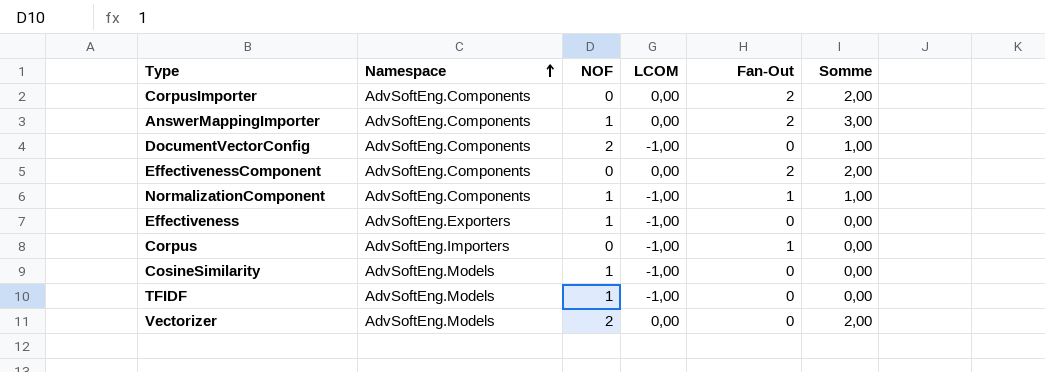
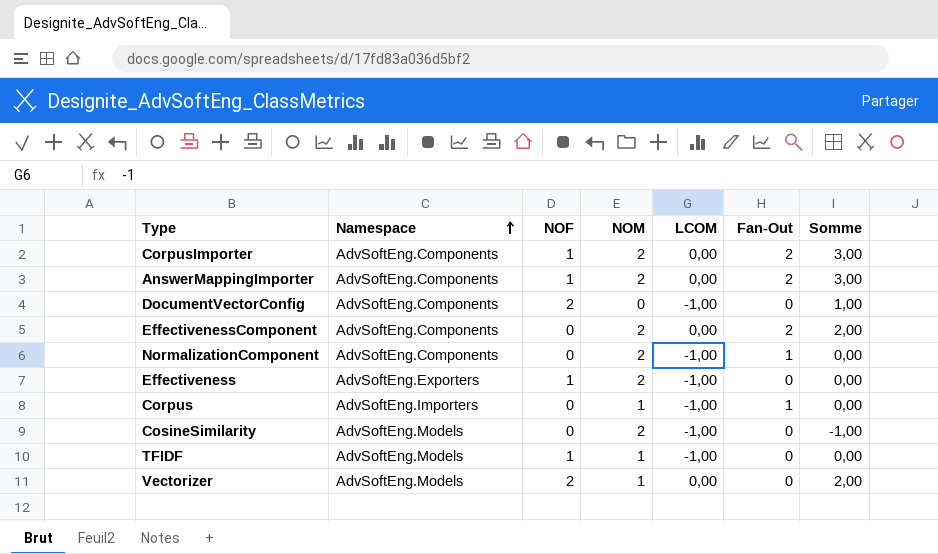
column NOM | position: none -> 4
CorpusImporter | NOF: 0 -> 1
CorpusImporter | Somme: 2,00 -> 3,00
NormalizationComponent | NOF: 1 -> 0
NormalizationComponent | Somme: 1,00 -> 0,00
CosineSimilarity | NOF: 1 -> 0
CosineSimilarity | Somme: 0,00 -> -1,00

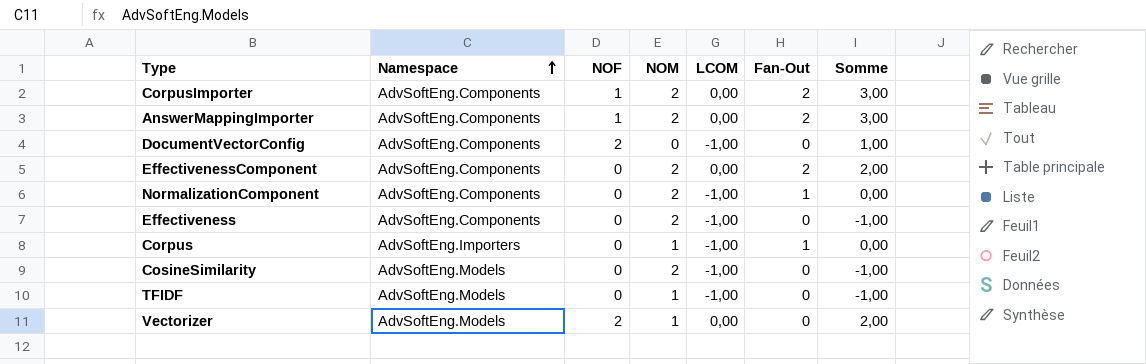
Effectiveness | Namespace: AdvSoftEng.Exporters -> AdvSoftEng.Components
Effectiveness | NOF: 1 -> 0
Effectiveness | Somme: 0,00 -> -1,00
TFIDF | NOF: 1 -> 0
TFIDF | Somme: 0,00 -> -1,00

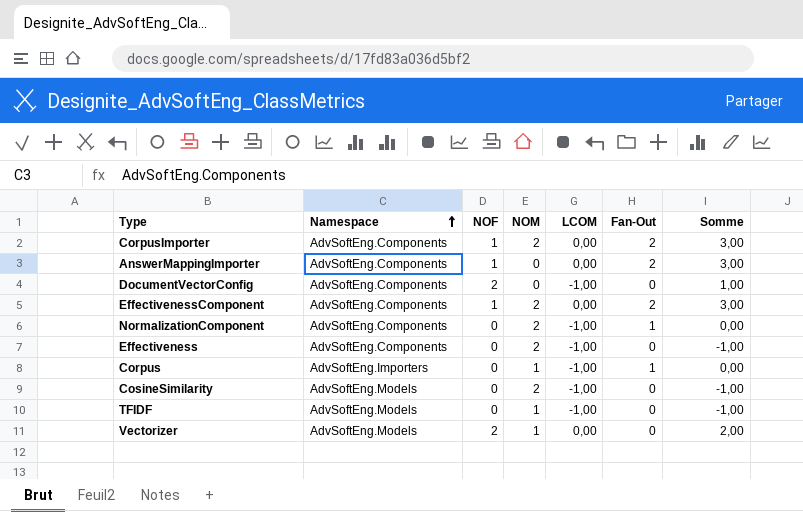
AnswerMappingImporter | NOM: 2 -> 0
EffectivenessComponent | NOF: 0 -> 1
EffectivenessComponent | Somme: 2,00 -> 3,00

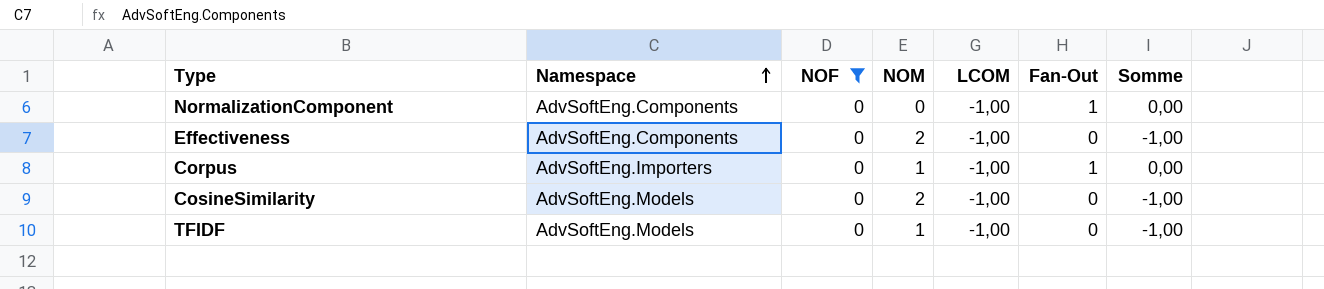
filter: none -> NOF = 0
NormalizationComponent | NOM: 2 -> 0

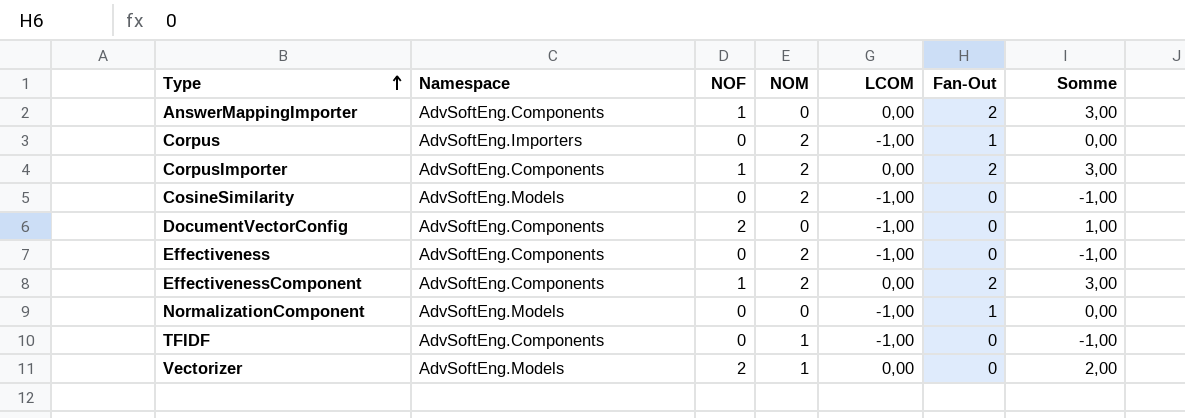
filter: NOF = 0 -> none
row order: Namespace ascending -> Type ascending
Corpus | NOM: 1 -> 2
NormalizationComponent | Namespace: AdvSoftEng.Components -> AdvSoftEng.Models
TFIDF | Namespace: AdvSoftEng.Models -> AdvSoftEng.Components

